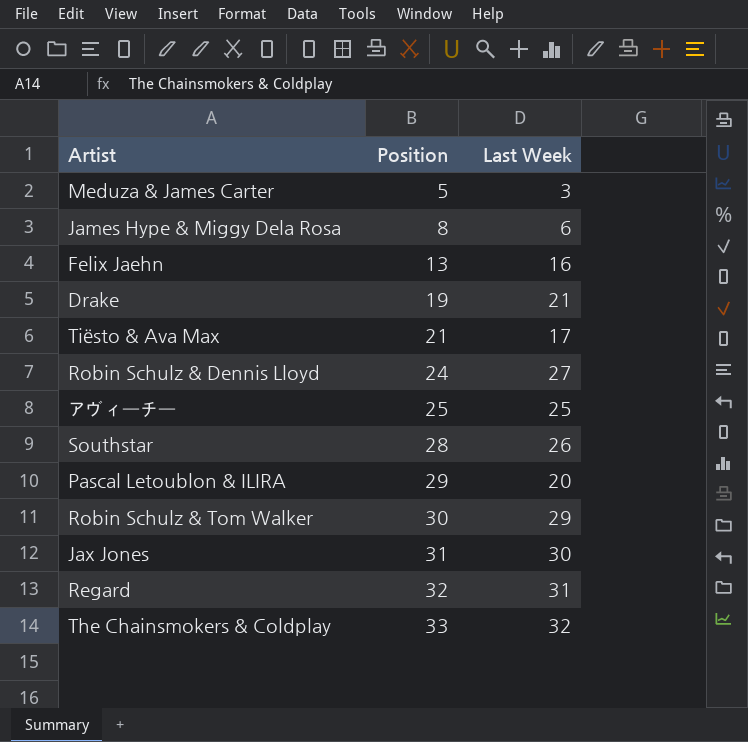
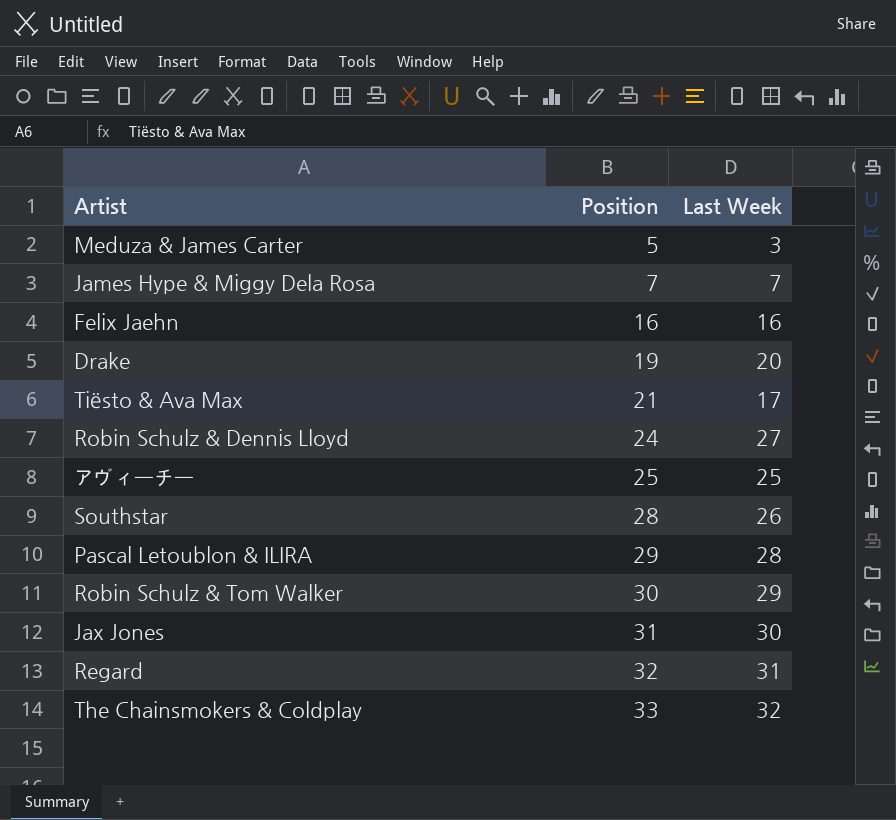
James Hype & Miggy Dela Rosa | Position: 8 -> 7
James Hype & Miggy Dela Rosa | Last Week: 6 -> 7
Felix Jaehn | Position: 13 -> 16
Drake | Last Week: 21 -> 20
Pascal Letoublon & ILIRA | Last Week: 20 -> 28

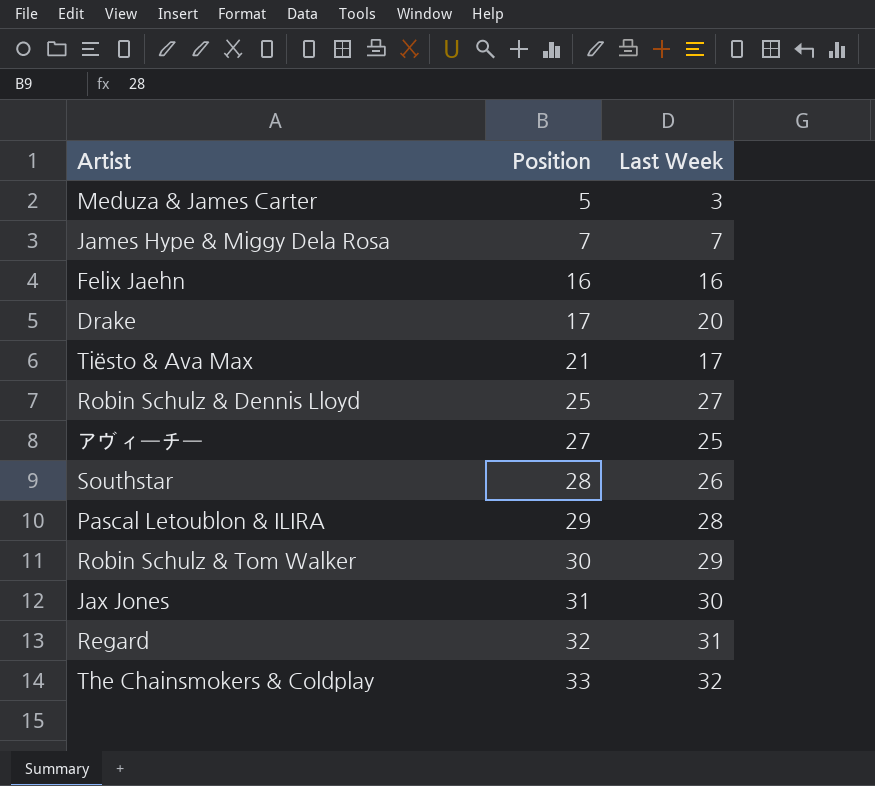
Drake | Position: 19 -> 17
Robin Schulz & Dennis Lloyd | Position: 24 -> 25
アヴィーチー | Position: 25 -> 27

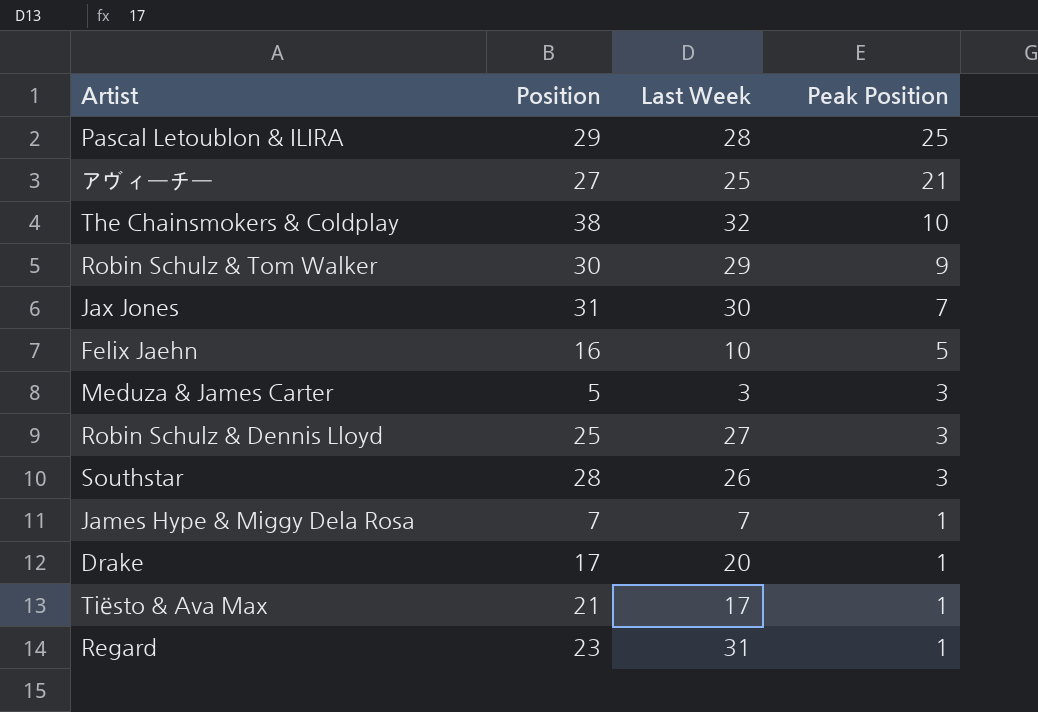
row order: Position ascending -> Peak Position descending
column Peak Position | position: none -> 4
The Chainsmokers & Coldplay | Position: 33 -> 38
Felix Jaehn | Last Week: 16 -> 10
Regard | Position: 32 -> 23

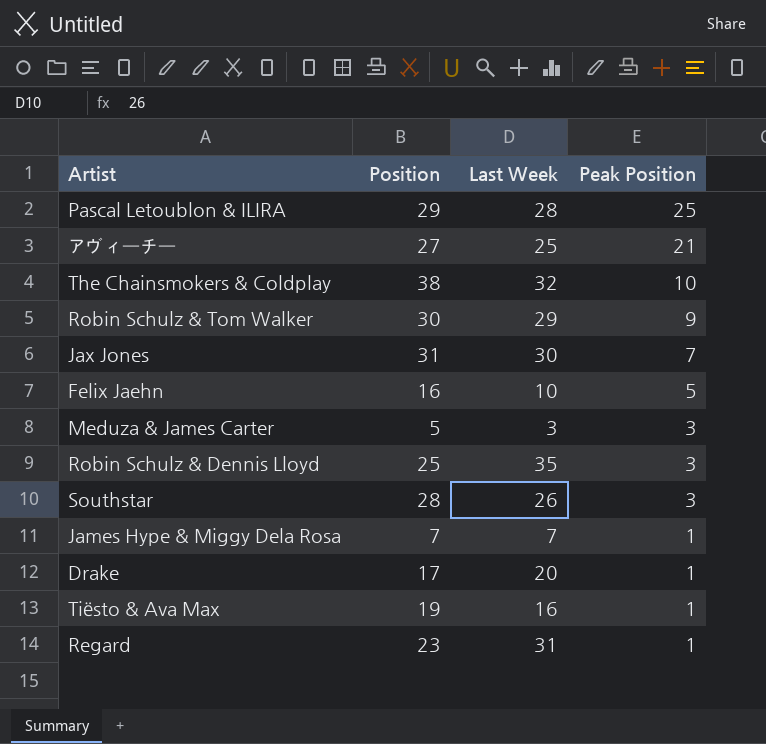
Robin Schulz & Dennis Lloyd | Last Week: 27 -> 35
Tiësto & Ava Max | Position: 21 -> 19
Tiësto & Ava Max | Last Week: 17 -> 16

